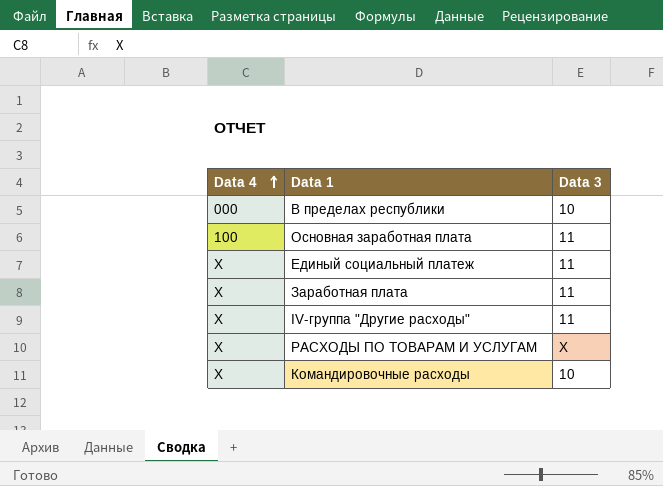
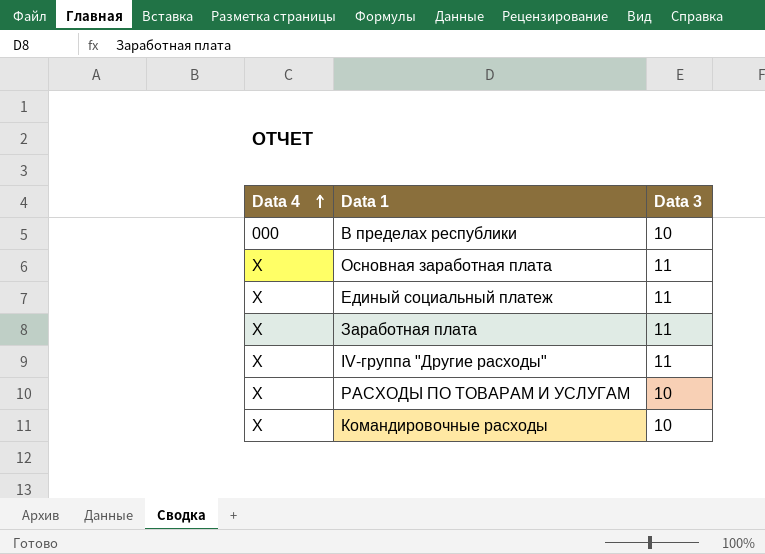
Основная заработная плата | Data 4: 100 -> X
РАСХОДЫ ПО ТОВАРАМ И УСЛУГАМ | Data 3: X -> 10

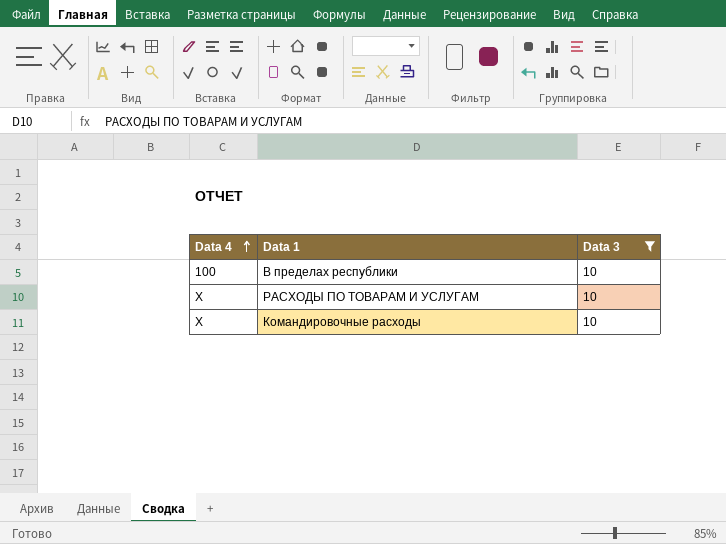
filter: none -> Data 3 = 10
В пределах республики | Data 4: 000 -> 100

